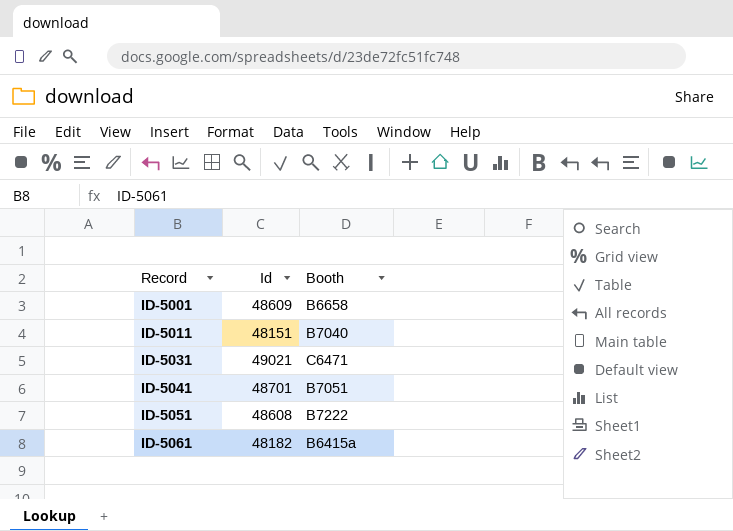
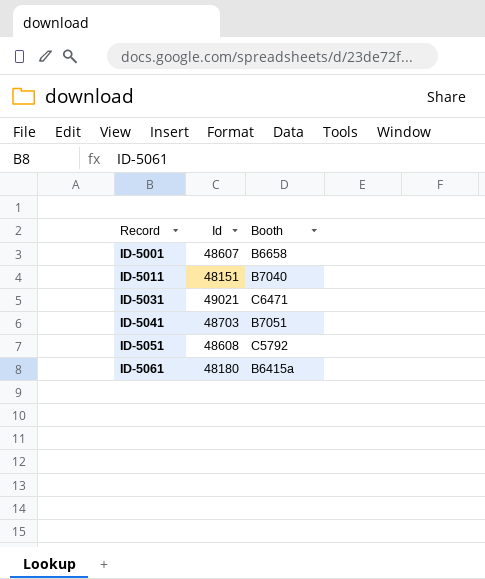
ID-5001 | Id: 48609 -> 48607
ID-5041 | Id: 48701 -> 48703
ID-5051 | Booth: B7222 -> C5792
ID-5061 | Id: 48182 -> 48180

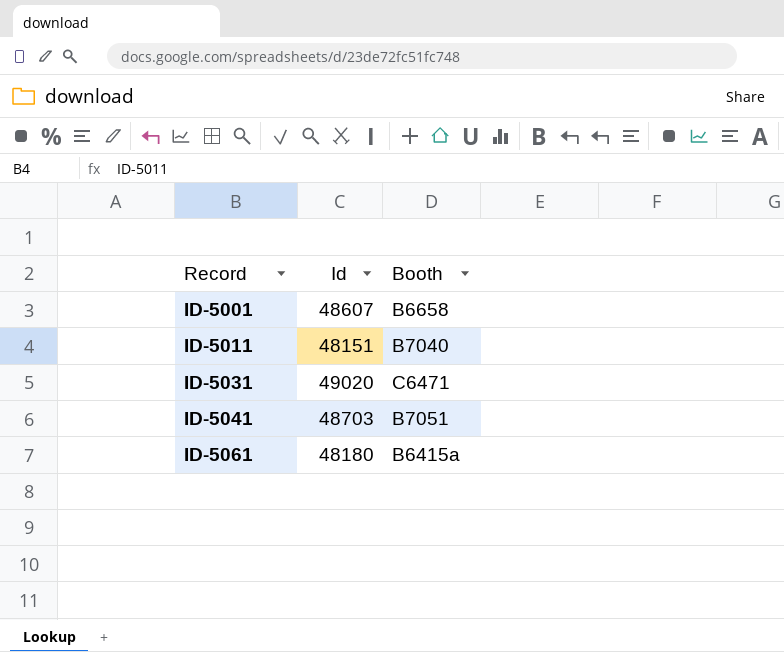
row ID-5051: 48608 | C5792 -> none
ID-5031 | Id: 49021 -> 49020

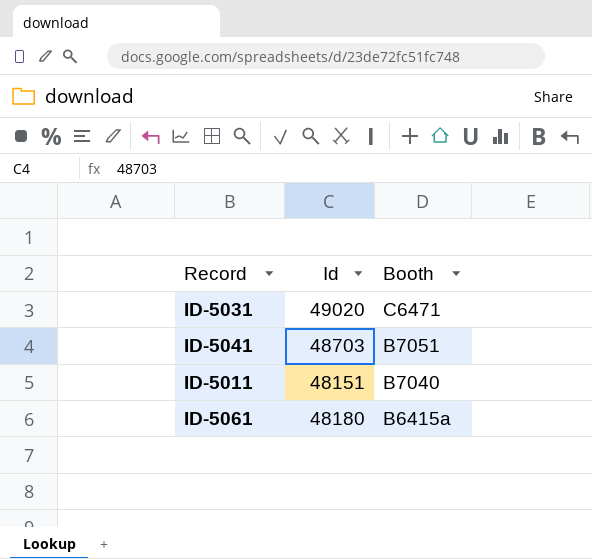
row order: Record ascending -> Booth descending
row ID-5001: 48607 | B6658 -> none

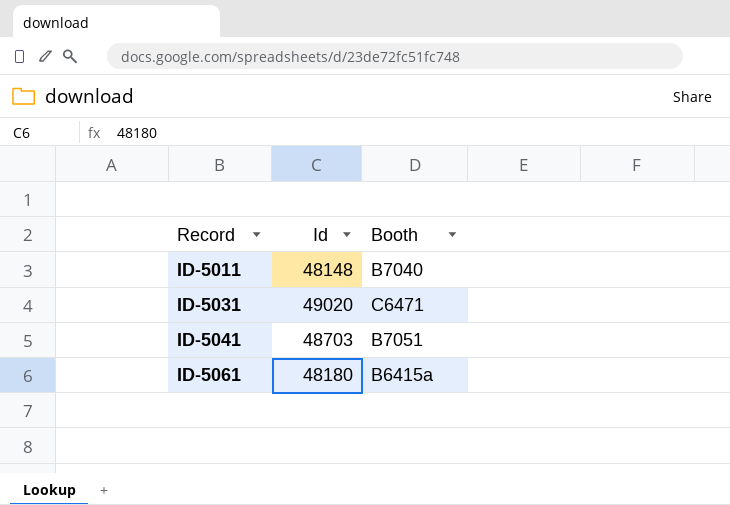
row order: Booth descending -> Record ascending
ID-5011 | Id: 48151 -> 48148

